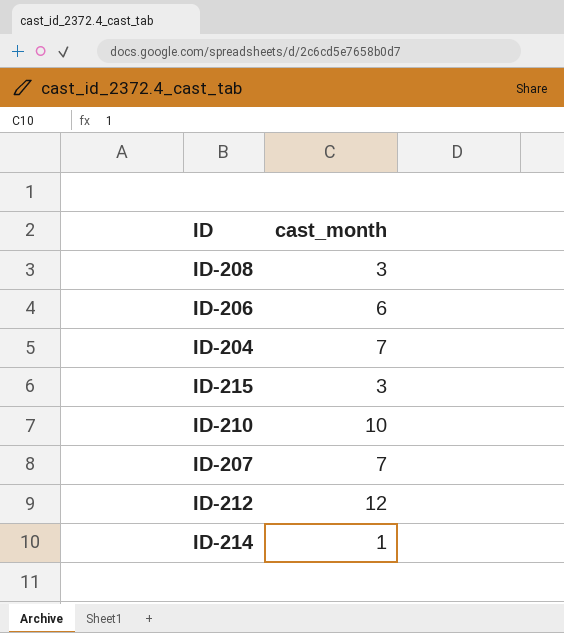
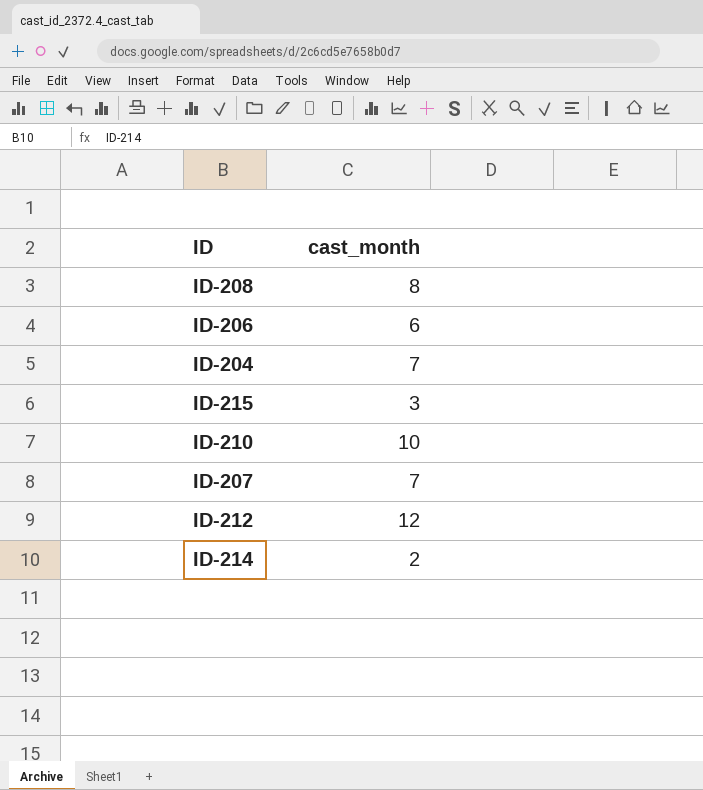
ID-208 | cast_month: 3 -> 8
ID-214 | cast_month: 1 -> 2

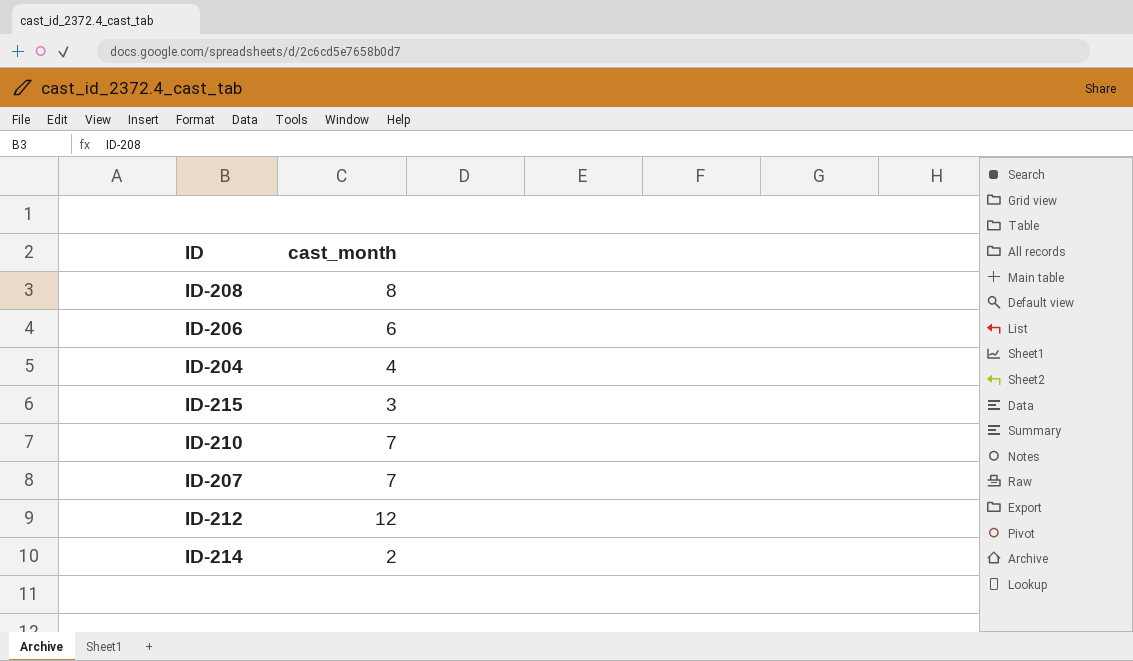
ID-204 | cast_month: 7 -> 4
ID-210 | cast_month: 10 -> 7

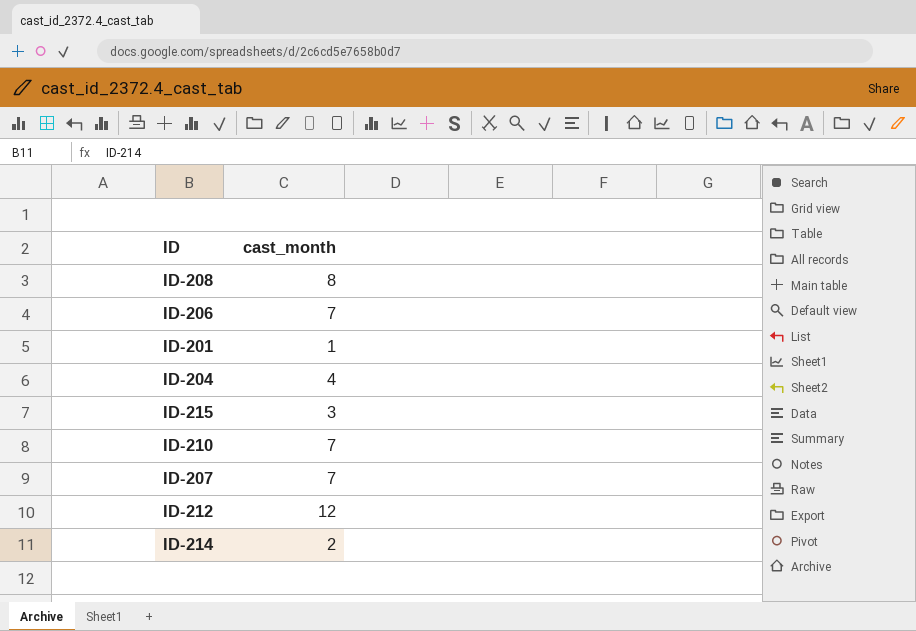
ID-206 | cast_month: 6 -> 7
row ID-201: none -> 1

